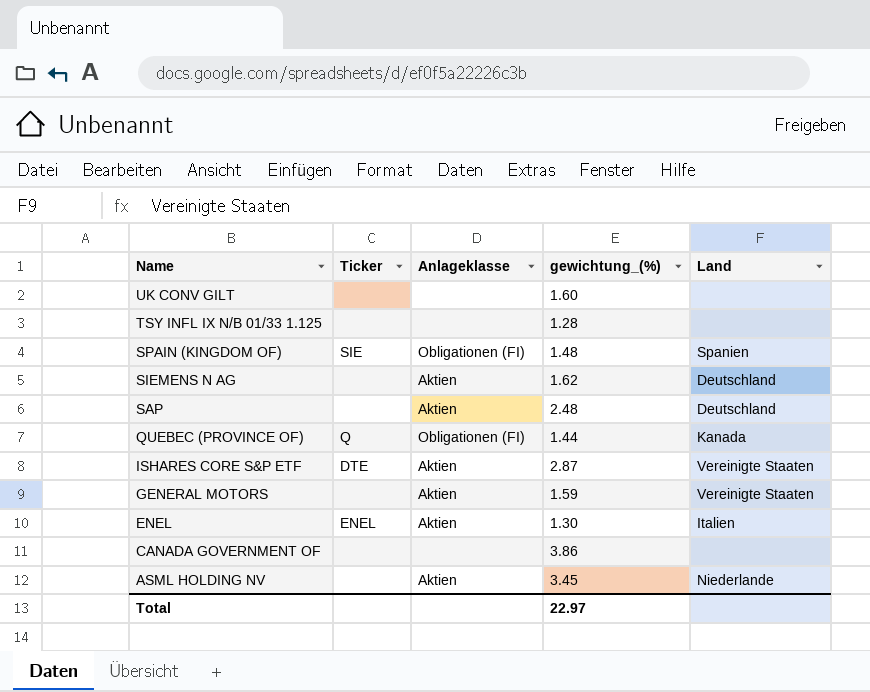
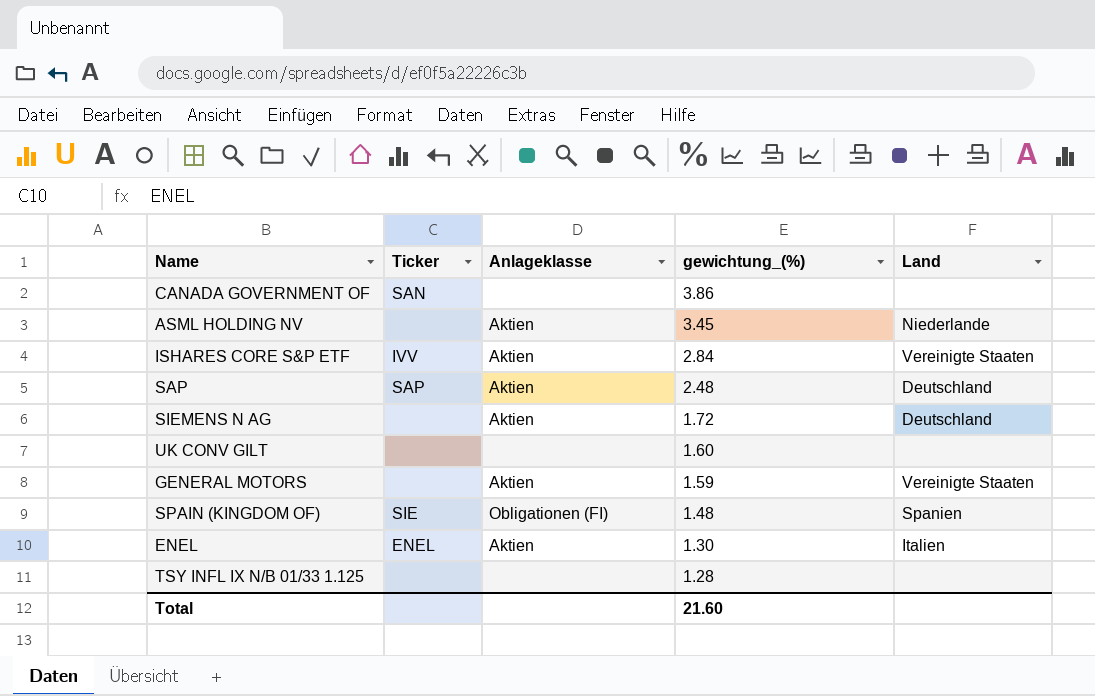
row order: Name descending -> gewichtung_(%) descending
row QUEBEC (PROVINCE OF): Q | Obligationen (FI) | 1.44 | Kanada -> none
CANADA GOVERNMENT OF | Ticker: none -> SAN
ISHARES CORE S&P ETF | Ticker: DTE -> IVV
ISHARES CORE S&P ETF | gewichtung_(%): 2.87 -> 2.84
SAP | Ticker: none -> SAP
SIEMENS N AG | gewichtung_(%): 1.62 -> 1.72
Total | gewichtung_(%): 22.97 -> 21.60

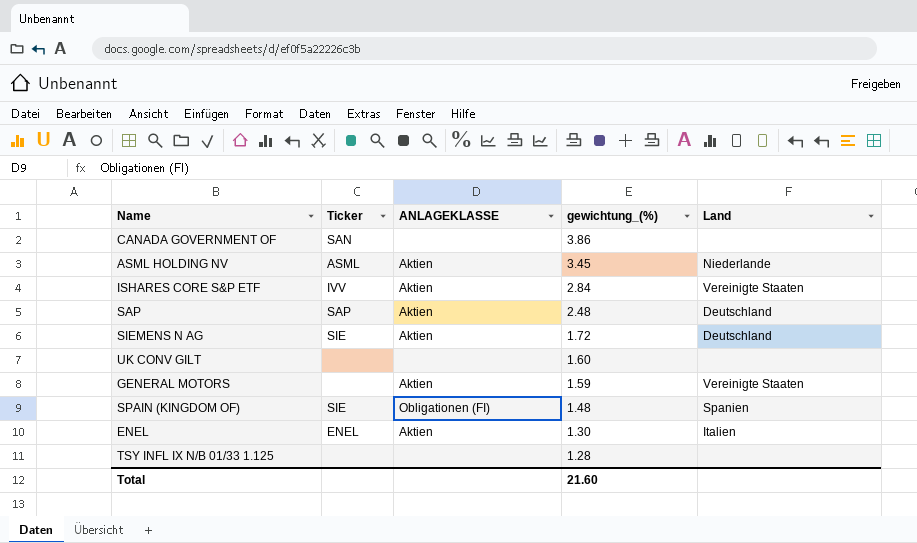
column name: Anlageklasse -> ANLAGEKLASSE
ASML HOLDING NV | Ticker: none -> ASML
SIEMENS N AG | Ticker: none -> SIE

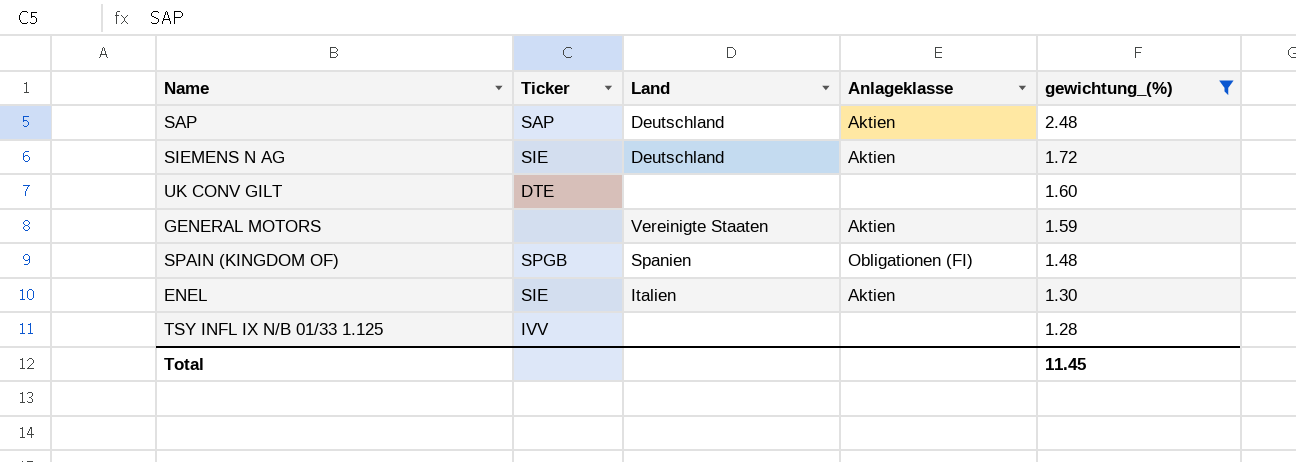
filter: none -> gewichtung_(%) <= 2.48
column Land | position: 5 -> 3
column name: ANLAGEKLASSE -> Anlageklasse
UK CONV GILT | Ticker: none -> DTE
SPAIN (KINGDOM OF) | Ticker: SIE -> SPGB
ENEL | Ticker: ENEL -> SIE
TSY INFL IX N/B 01/33 1.125 | Ticker: none -> IVV
Total | gewichtung_(%): 21.60 -> 11.45

